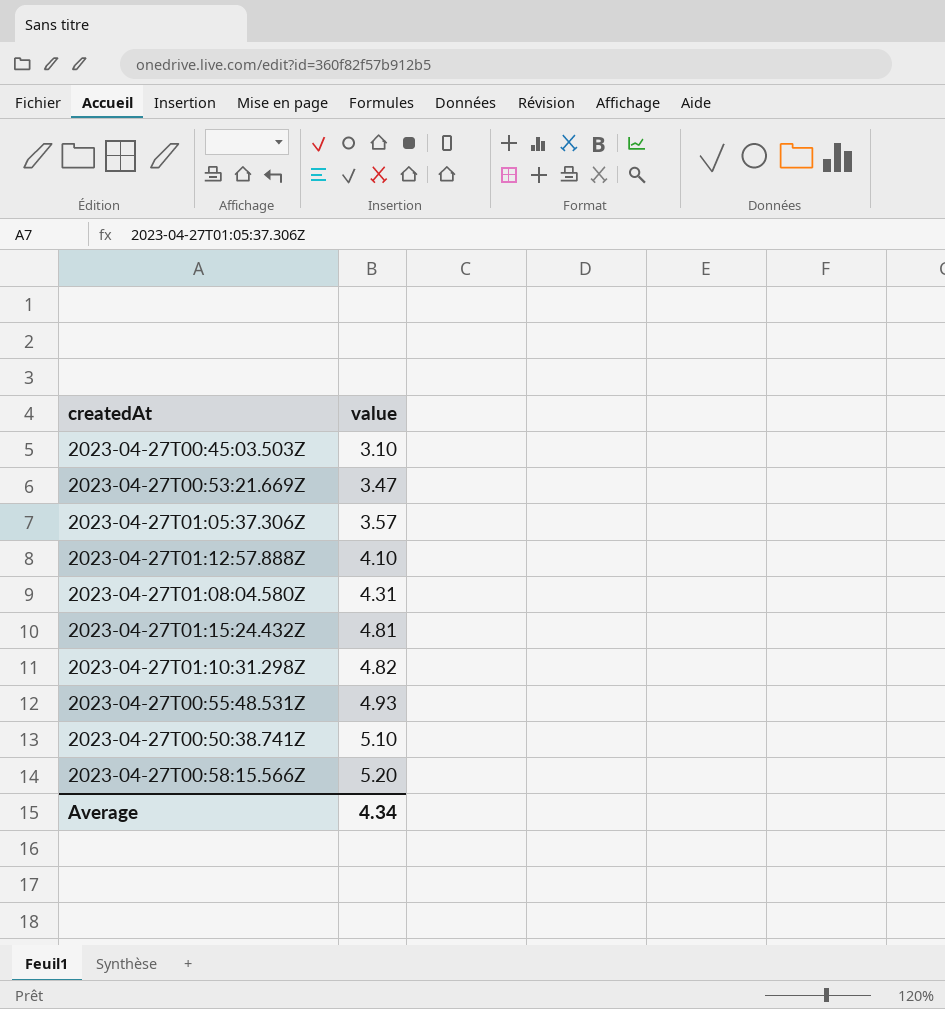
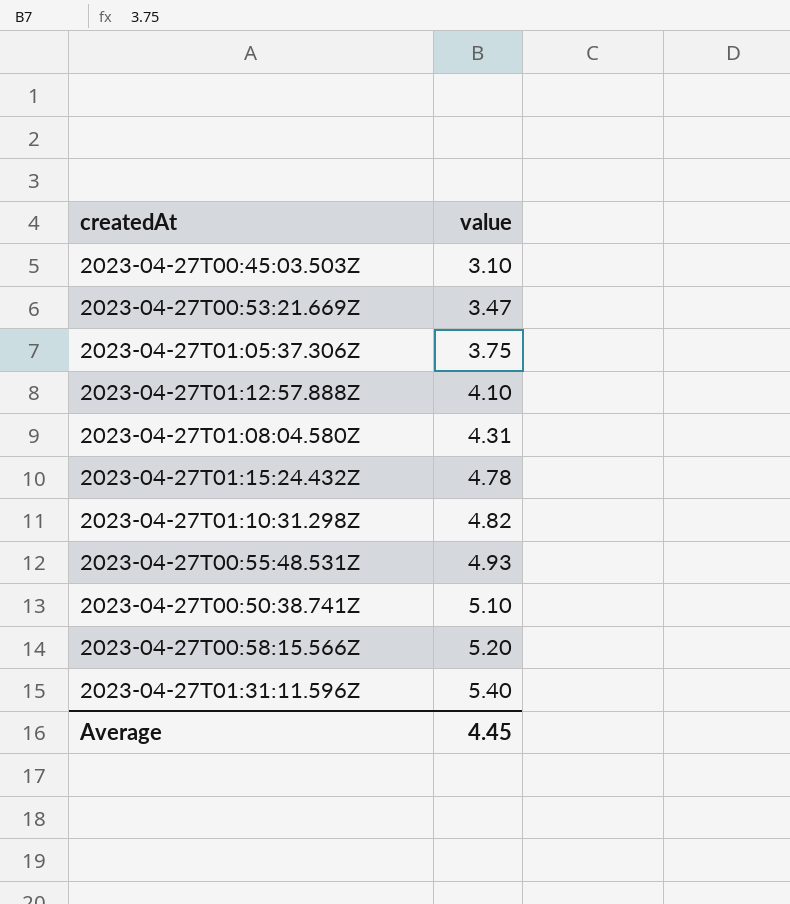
2023-04-27T01:05:37.306Z | value: 3.57 -> 3.75
2023-04-27T01:15:24.432Z | value: 4.81 -> 4.78
row 2023-04-27T01:31:11.596Z: none -> 5.40
Average | value: 4.34 -> 4.45

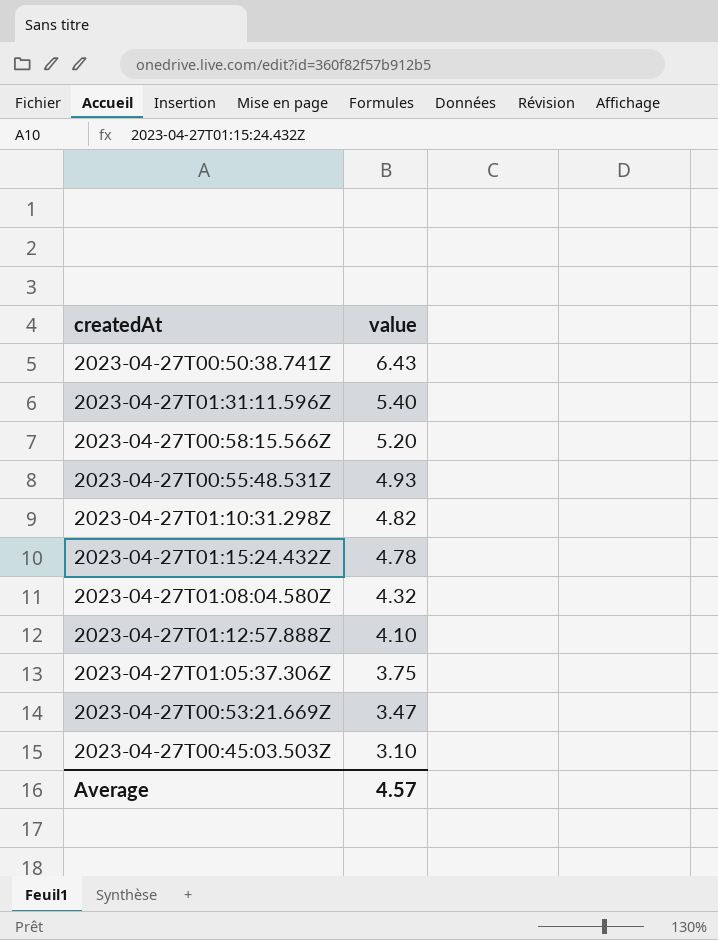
row order: value ascending -> value descending
2023-04-27T00:50:38.741Z | value: 5.10 -> 6.43
2023-04-27T01:08:04.580Z | value: 4.31 -> 4.32
Average | value: 4.45 -> 4.57

